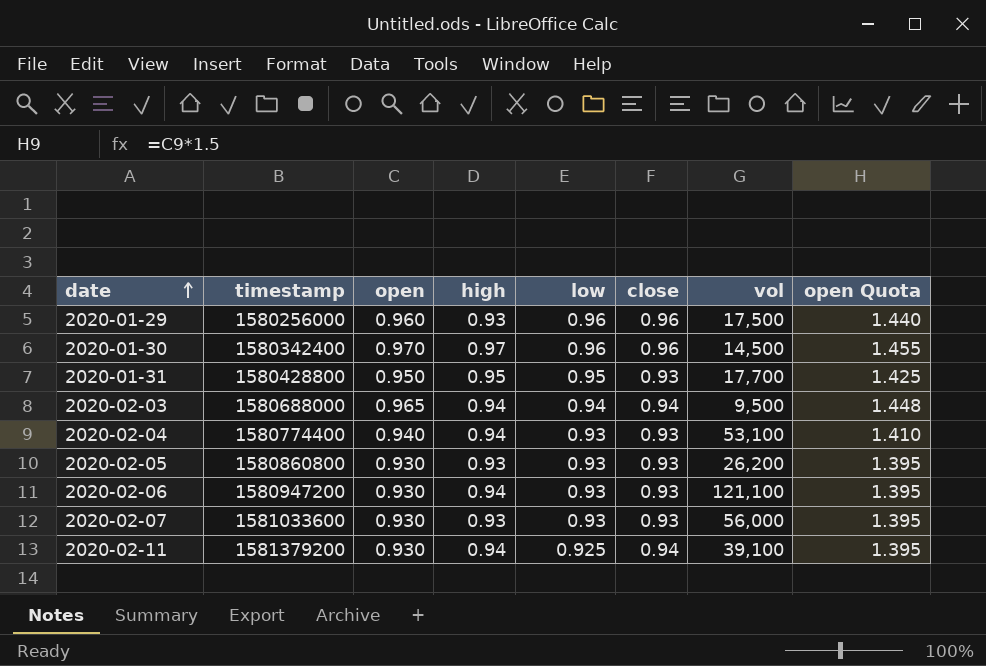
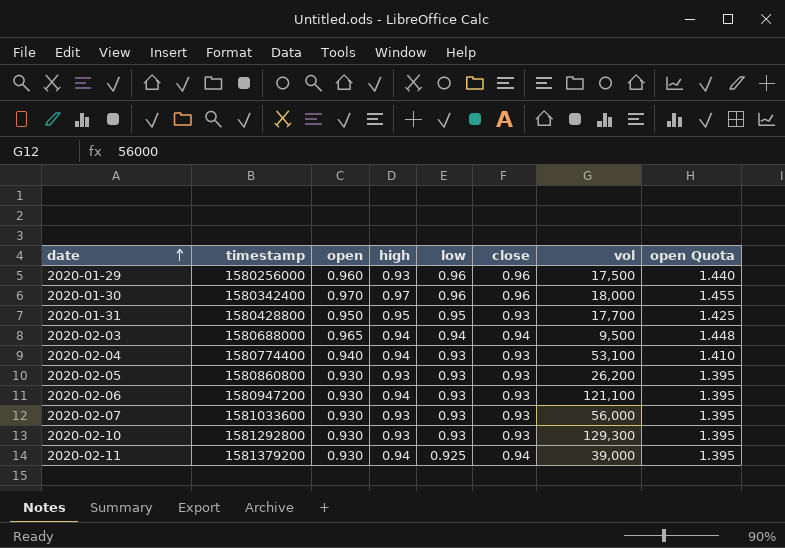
2020-01-30 | vol: 14,500 -> 18,000
row 2020-02-10: none -> 1581292800 | 0.930 | 0.93 | 0.93 | 0.93 | 129,300 | 1.395
2020-02-11 | vol: 39,100 -> 39,000

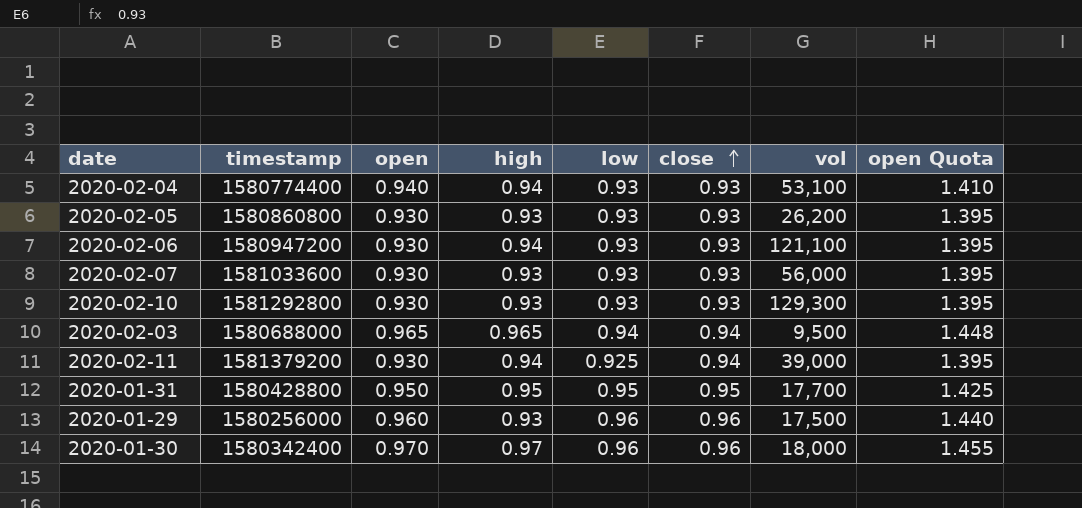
row order: date ascending -> close ascending
2020-02-03 | high: 0.94 -> 0.965
2020-01-31 | close: 0.93 -> 0.95

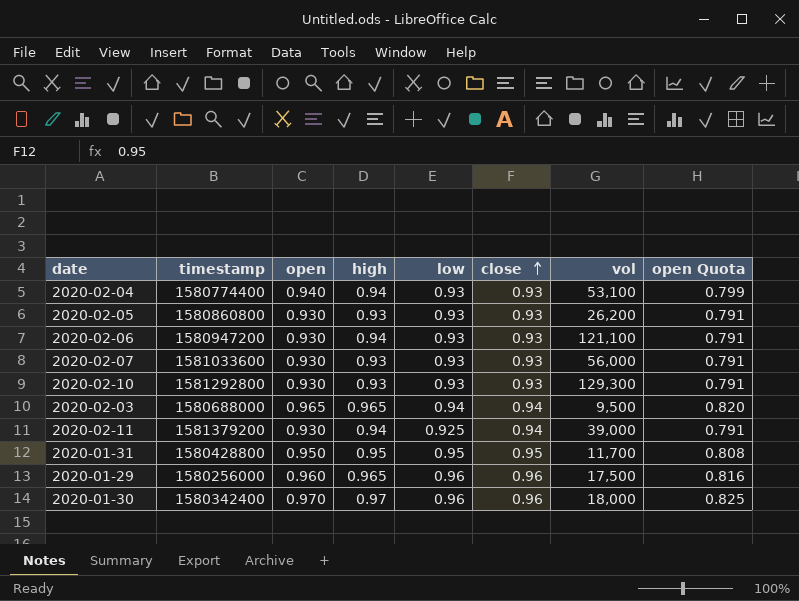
column open Quota | formula: [open] * 1.5 -> [open] * 0.85
2020-01-31 | vol: 17,700 -> 11,700
2020-01-29 | high: 0.93 -> 0.965

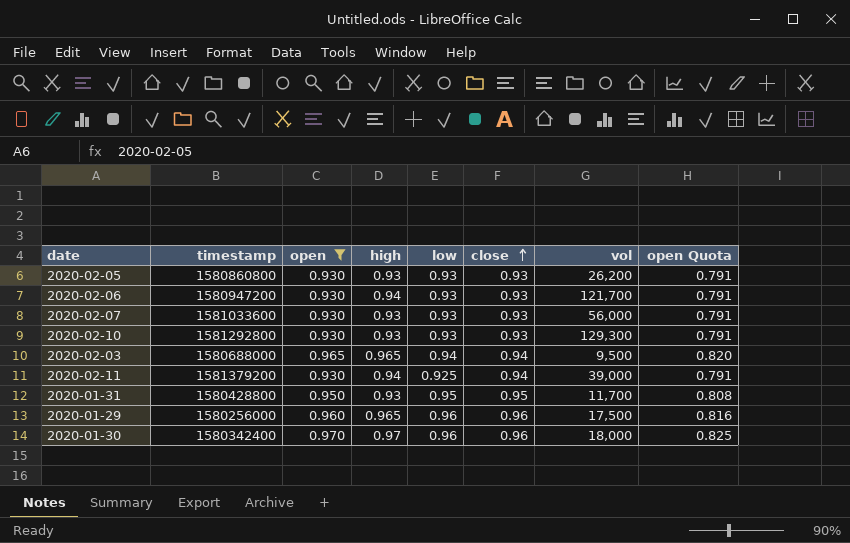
filter: none -> open != 0.940
2020-02-06 | vol: 121,100 -> 121,700
2020-01-31 | high: 0.95 -> 0.93

